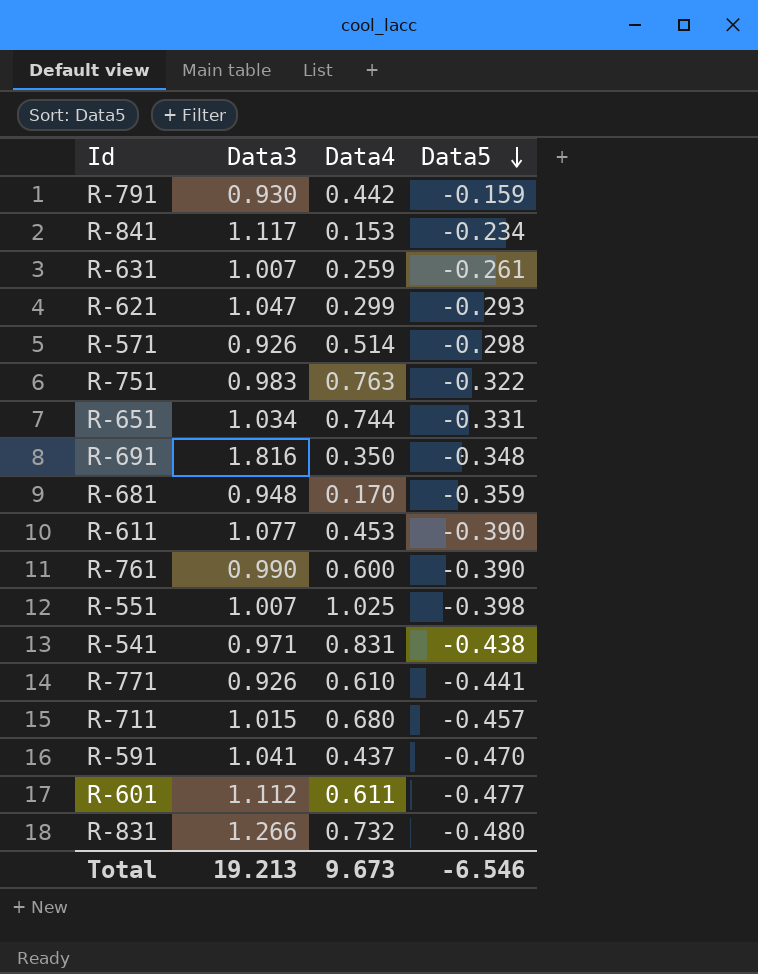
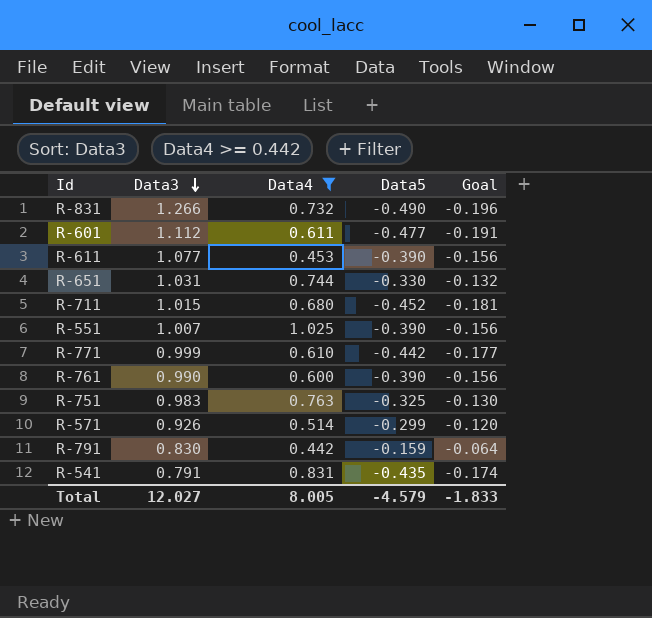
filter: none -> Data4 >= 0.442
row order: Data5 descending -> Data3 descending
column Goal | formula: none -> [Data5] * 0.4
R-831 | Data5: -0.480 -> -0.490
R-651 | Data3: 1.034 -> 1.031
R-651 | Data5: -0.331 -> -0.330
R-711 | Data5: -0.457 -> -0.452
R-551 | Data5: -0.398 -> -0.390
R-771 | Data3: 0.926 -> 0.999
R-771 | Data5: -0.441 -> -0.442
R-751 | Data5: -0.322 -> -0.325
R-571 | Data5: -0.298 -> -0.299
R-791 | Data3: 0.930 -> 0.830
R-541 | Data3: 0.971 -> 0.791
R-541 | Data5: -0.438 -> -0.435
Total | Data3: 19.213 -> 12.027
Total | Data4: 9.673 -> 8.005
Total | Data5: -6.546 -> -4.579

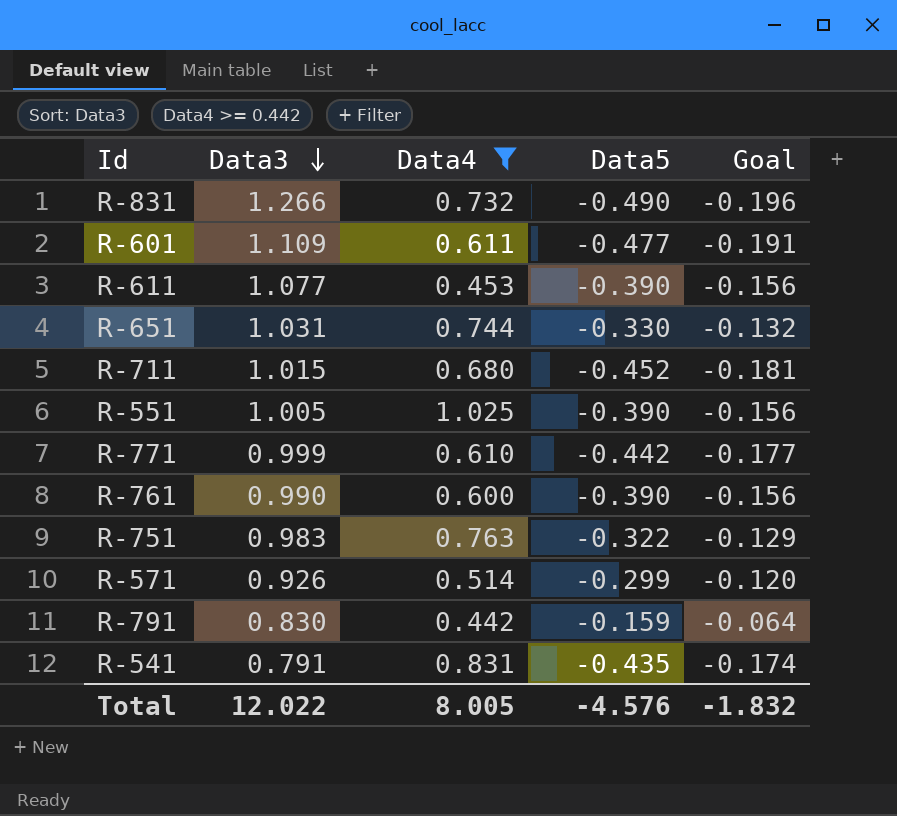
R-601 | Data3: 1.112 -> 1.109
R-551 | Data3: 1.007 -> 1.005
R-751 | Data5: -0.325 -> -0.322
R-751 | Goal: -0.130 -> -0.129
Total | Data3: 12.027 -> 12.022
Total | Data5: -4.579 -> -4.576
Total | Goal: -1.833 -> -1.832

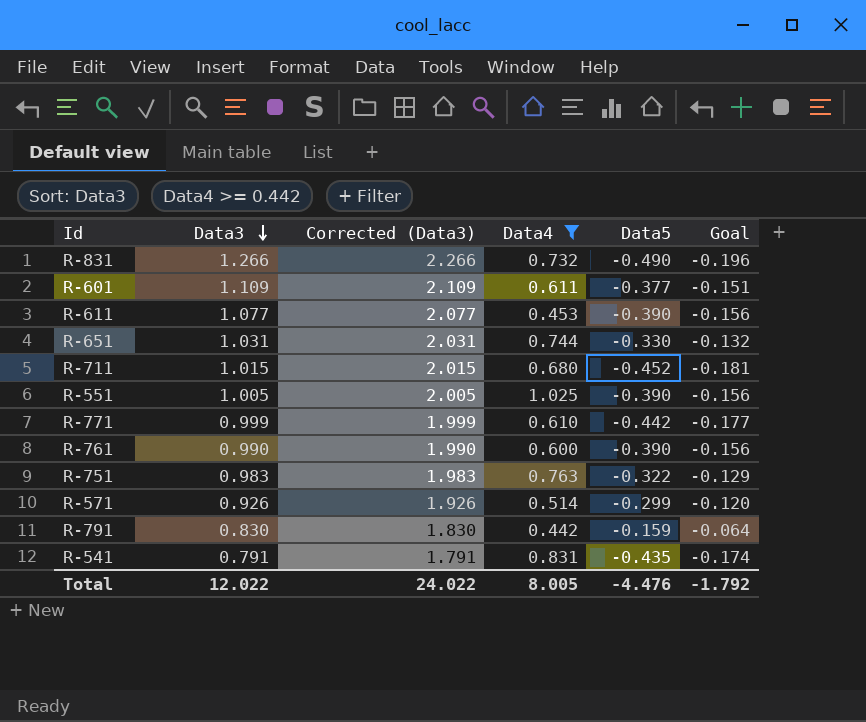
column Corrected (Data3) | formula: none -> [Data3] + 1
R-601 | Data5: -0.477 -> -0.377
R-601 | Goal: -0.191 -> -0.151
Total | Data5: -4.576 -> -4.476
Total | Goal: -1.832 -> -1.792

